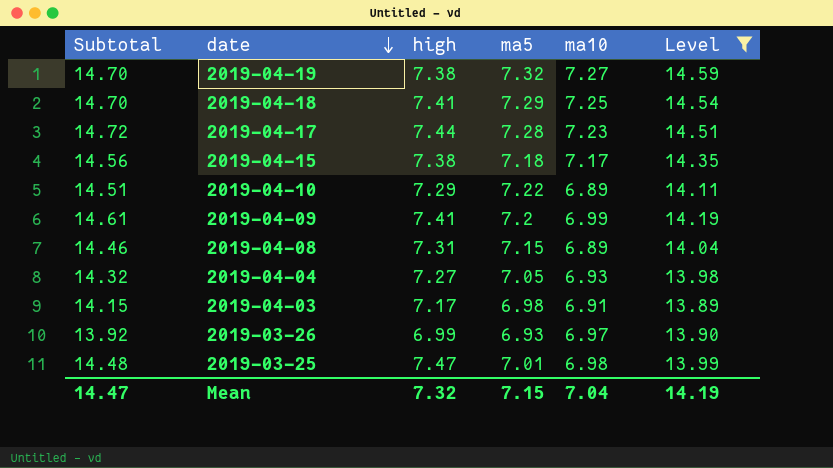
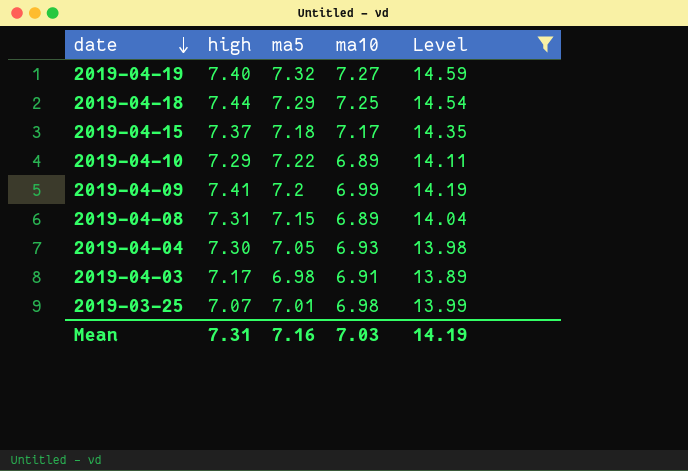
column Subtotal | formula: [high] + [ma5] -> none
row 2019-04-17: 14.72 | 7.44 | 7.28 | 7.23 | 14.51 -> none
row 2019-03-26: 13.92 | 6.99 | 6.93 | 6.97 | 13.90 -> none
2019-04-19 | high: 7.38 -> 7.40
2019-04-18 | high: 7.41 -> 7.44
2019-04-15 | high: 7.38 -> 7.37
2019-04-04 | high: 7.27 -> 7.30
2019-03-25 | high: 7.47 -> 7.07
Mean | high: 7.32 -> 7.31
Mean | ma5: 7.15 -> 7.16
Mean | ma10: 7.04 -> 7.03

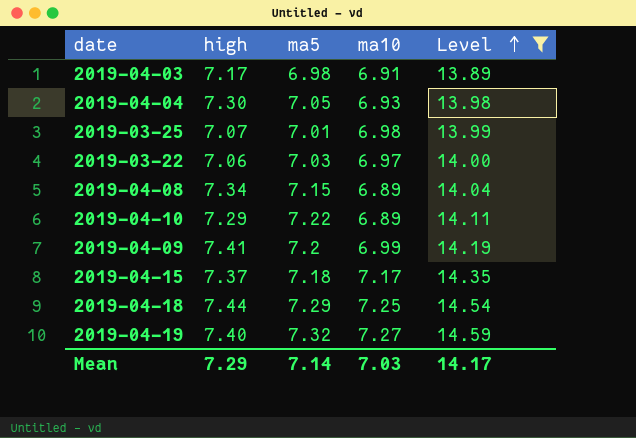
row order: date descending -> Level ascending
row 2019-03-22: none -> 7.06 | 7.03 | 6.97 | 14.00
2019-04-08 | high: 7.31 -> 7.34
Mean | high: 7.31 -> 7.29
Mean | ma5: 7.16 -> 7.14
Mean | Level: 14.19 -> 14.17

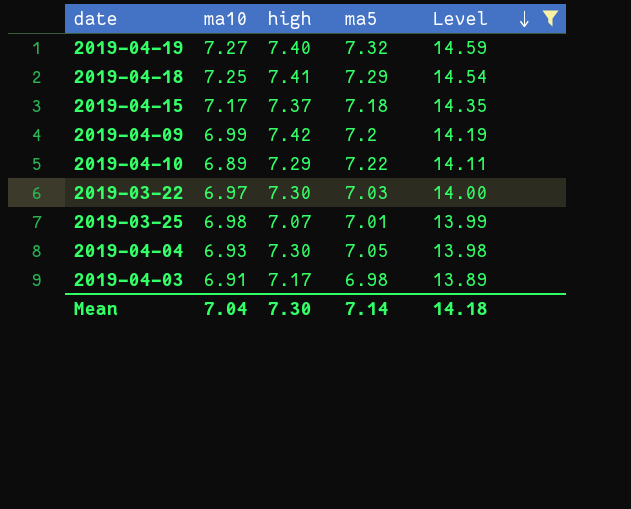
row order: Level ascending -> Level descending
column ma10 | position: 4 -> 2
row 2019-04-08: 7.34 | 7.15 | 6.89 | 14.04 -> none
2019-04-18 | high: 7.44 -> 7.41
2019-04-09 | high: 7.41 -> 7.42
2019-03-22 | high: 7.06 -> 7.30
Mean | ma10: 7.03 -> 7.04
Mean | high: 7.29 -> 7.30
Mean | Level: 14.17 -> 14.18

